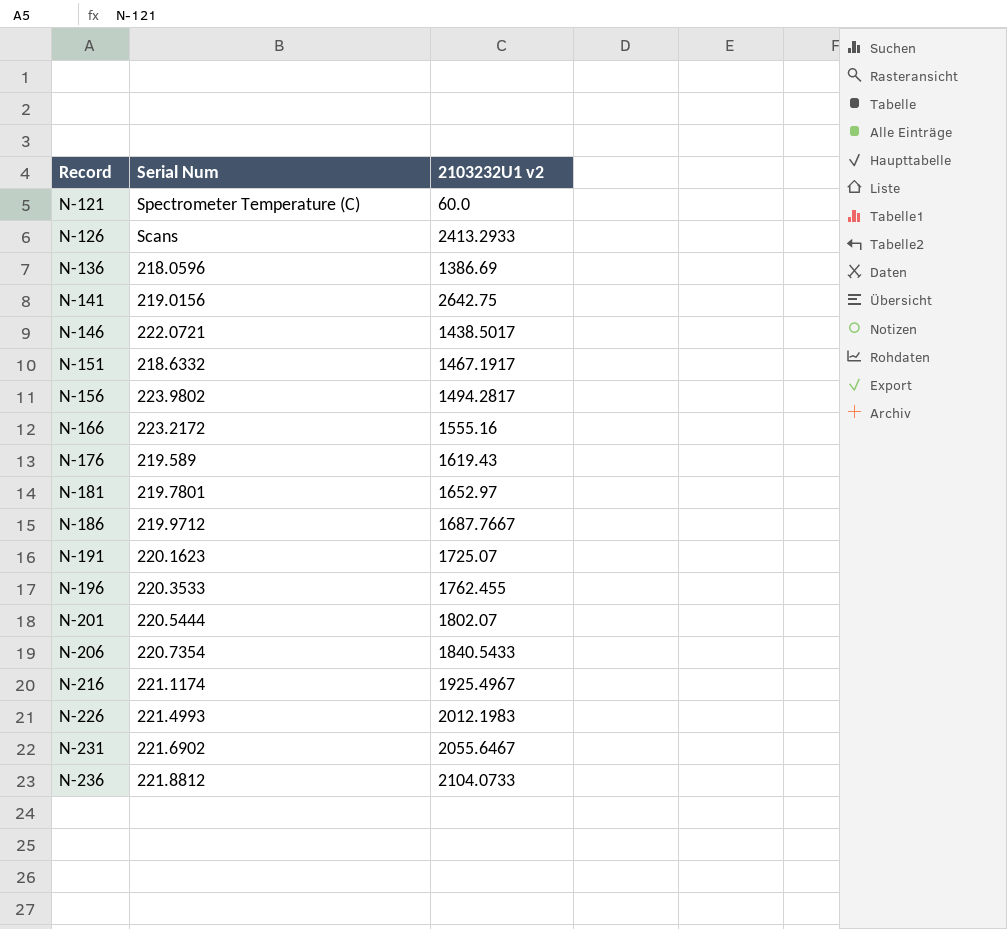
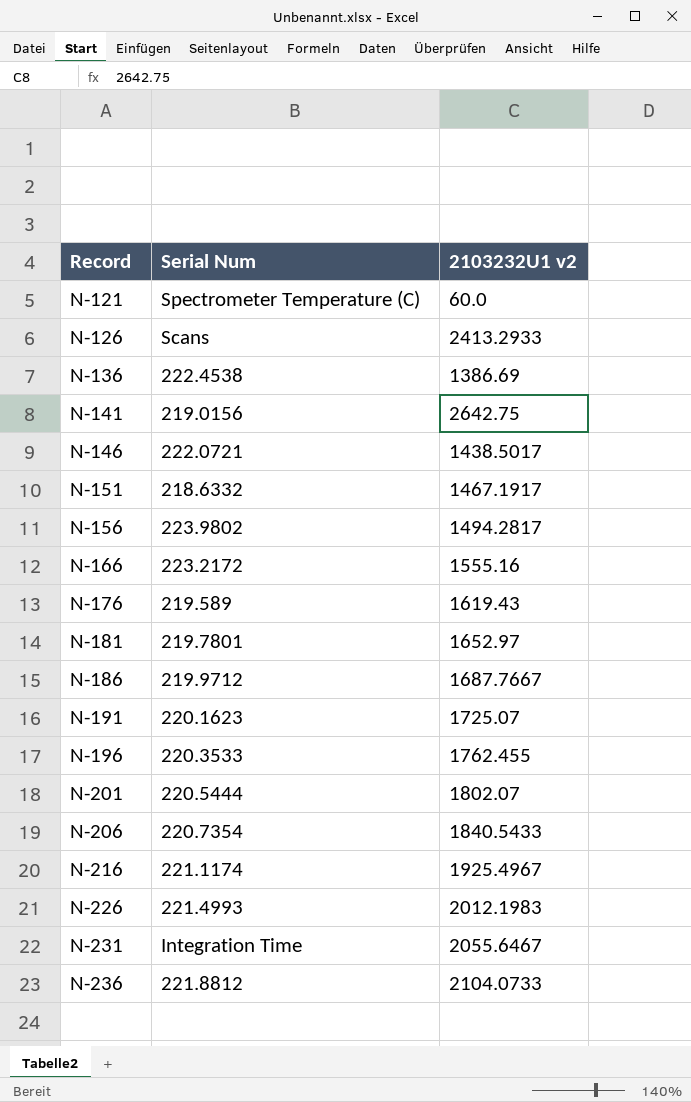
N-136 | Serial Num: 218.0596 -> 222.4538
N-231 | Serial Num: 221.6902 -> Integration Time

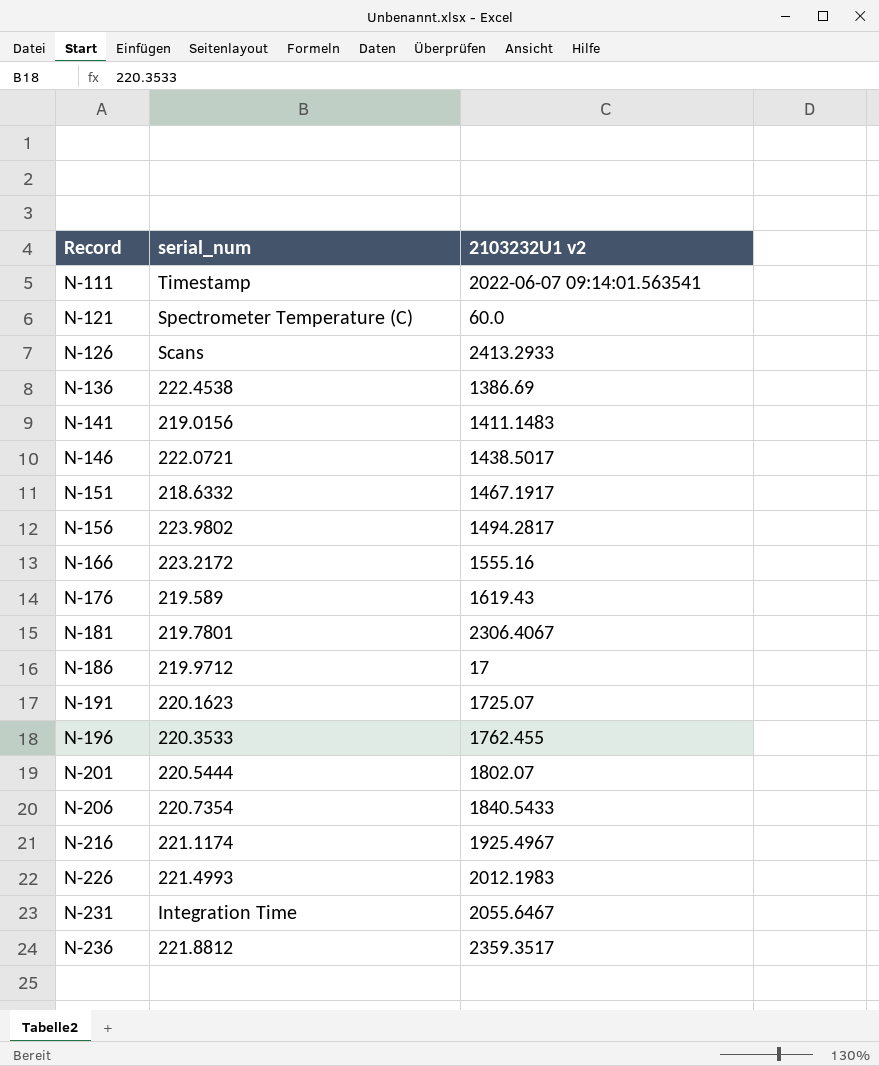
column name: Serial Num -> serial_num
row N-111: none -> Timestamp | 2022-06-07 09:14:01.563541
N-141 | 2103232U1 v2: 2642.75 -> 1411.1483
N-181 | 2103232U1 v2: 1652.97 -> 2306.4067
N-186 | 2103232U1 v2: 1687.7667 -> 17
N-236 | 2103232U1 v2: 2104.0733 -> 2359.3517

